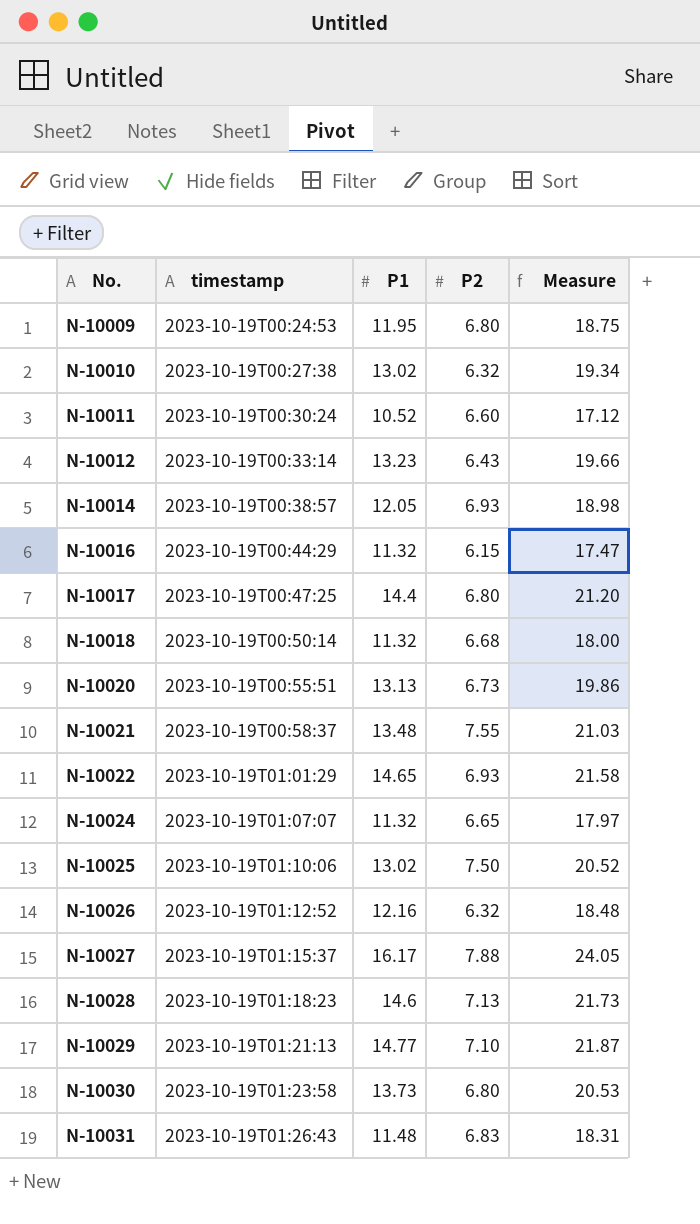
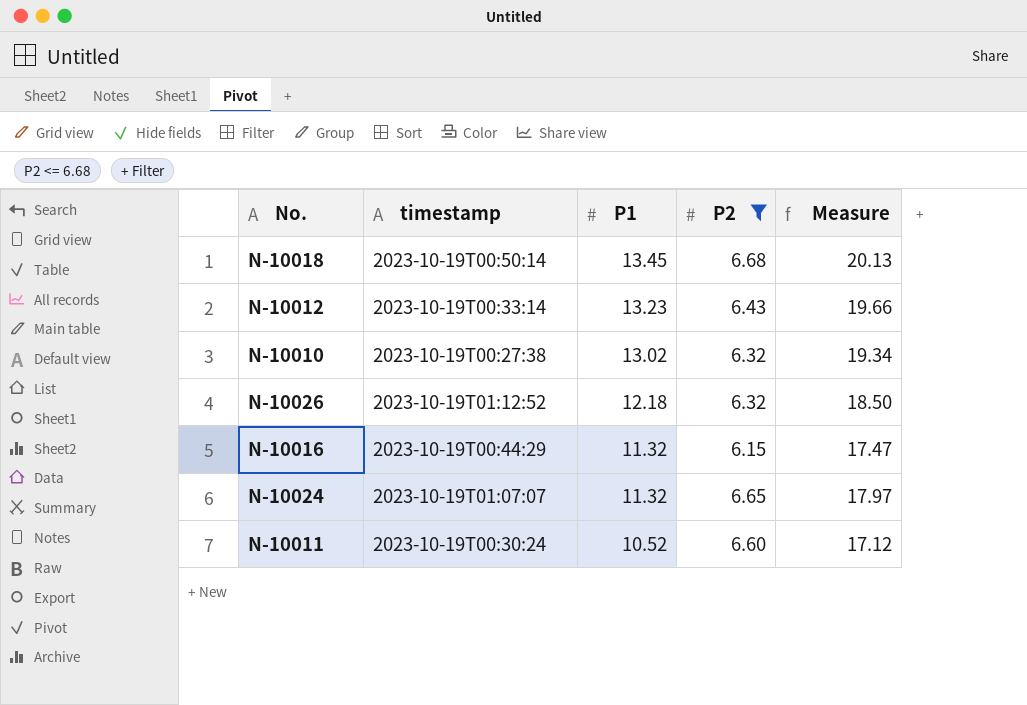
filter: none -> P2 <= 6.68
row order: No. ascending -> P1 descending
N-10018 | P1: 11.32 -> 13.45
N-10018 | Measure: 18.00 -> 20.13
N-10026 | P1: 12.16 -> 12.18
N-10026 | Measure: 18.48 -> 18.50

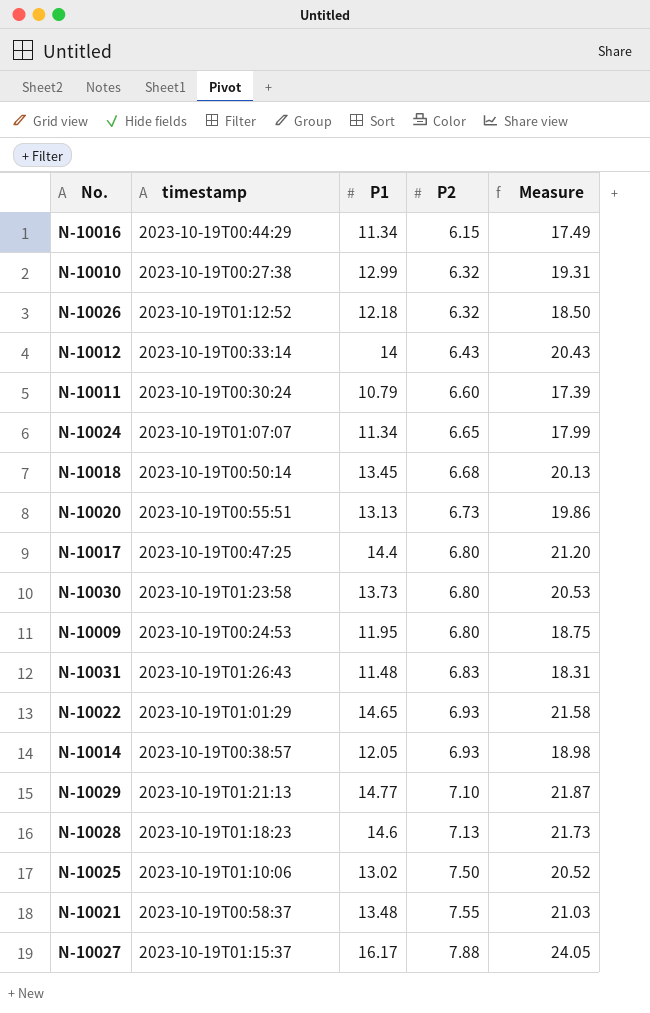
filter: P2 <= 6.68 -> none
row order: P1 descending -> P2 ascending
N-10016 | P1: 11.32 -> 11.34
N-10016 | Measure: 17.47 -> 17.49
N-10010 | P1: 13.02 -> 12.99
N-10010 | Measure: 19.34 -> 19.31
N-10012 | P1: 13.23 -> 14
N-10012 | Measure: 19.66 -> 20.43
N-10011 | P1: 10.52 -> 10.79
N-10011 | Measure: 17.12 -> 17.39
N-10024 | P1: 11.32 -> 11.34
N-10024 | Measure: 17.97 -> 17.99

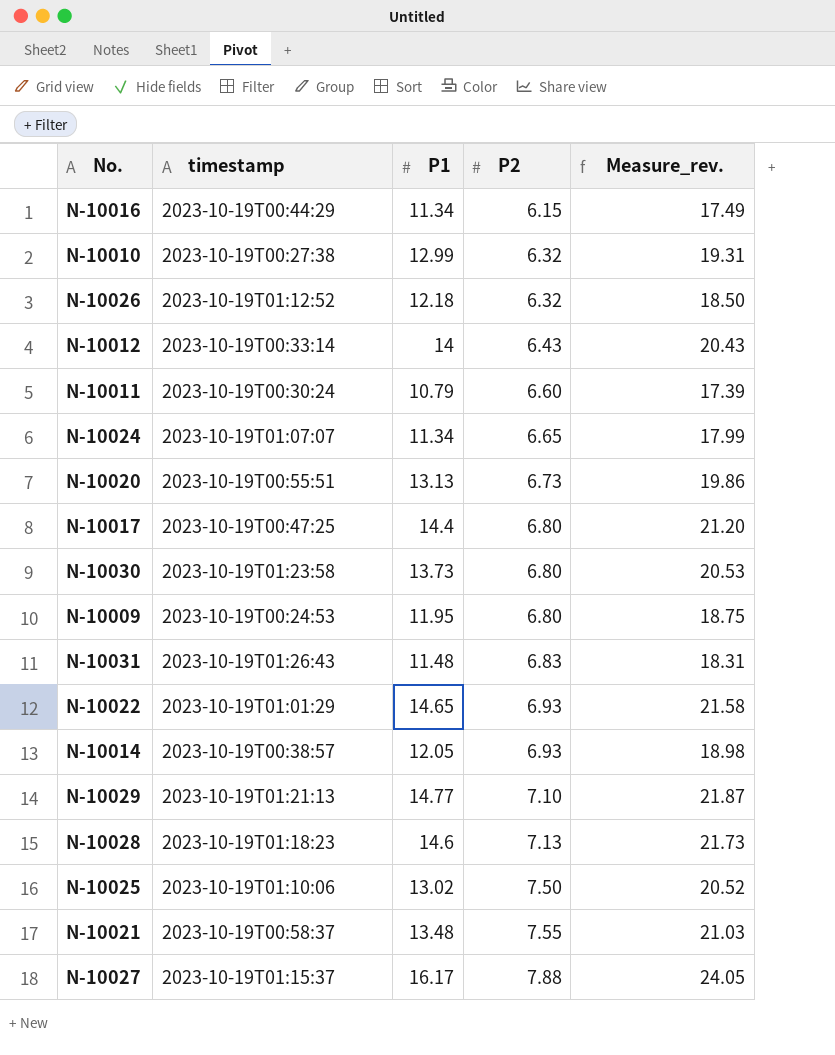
column name: Measure -> Measure_rev.
row N-10018: 2023-10-19T00:50:14 | 13.45 | 6.68 | 20.13 -> none

